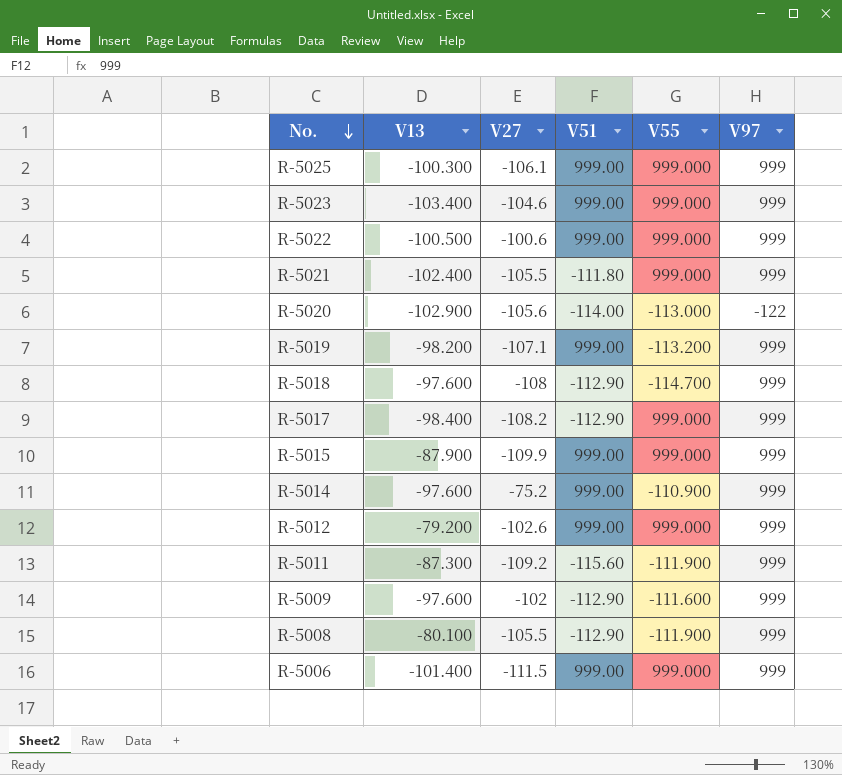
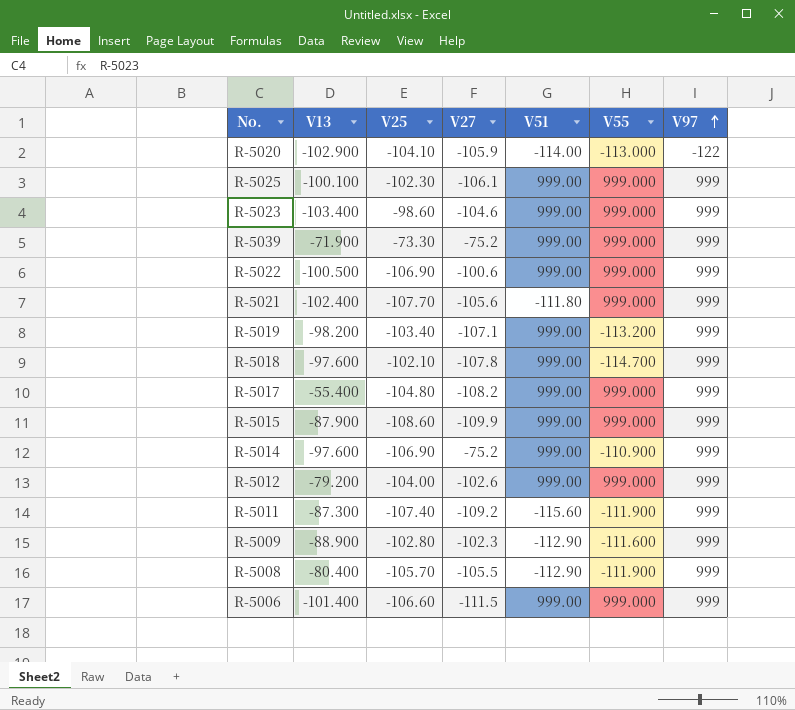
row order: No. descending -> V97 ascending
column V25 | position: none -> 3
R-5020 | V27: -105.6 -> -105.9
R-5025 | V13: -100.300 -> -100.100
row R-5039: none -> -71.900 | -73.30 | -75.2 | 999.00 | 999.000 | 999
R-5021 | V27: -105.5 -> -105.6
R-5018 | V27: -108 -> -107.8
R-5018 | V51: -112.90 -> 999.00
R-5017 | V13: -98.400 -> -55.400
R-5017 | V51: -112.90 -> 999.00
R-5009 | V13: -97.600 -> -88.900
R-5009 | V27: -102 -> -102.3
R-5008 | V13: -80.100 -> -80.400

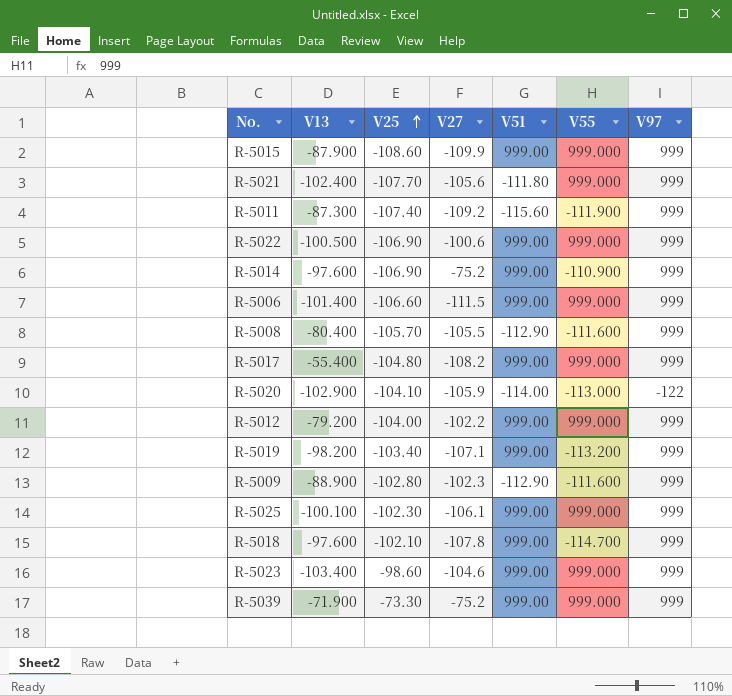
row order: V97 ascending -> V25 ascending
R-5008 | V55: -111.900 -> -111.600
R-5012 | V27: -102.6 -> -102.2

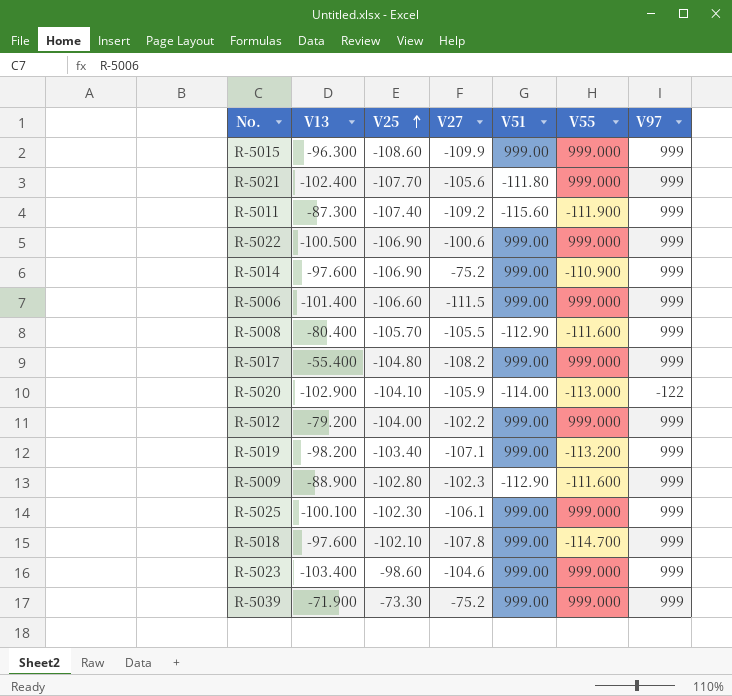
R-5015 | V13: -87.900 -> -96.300

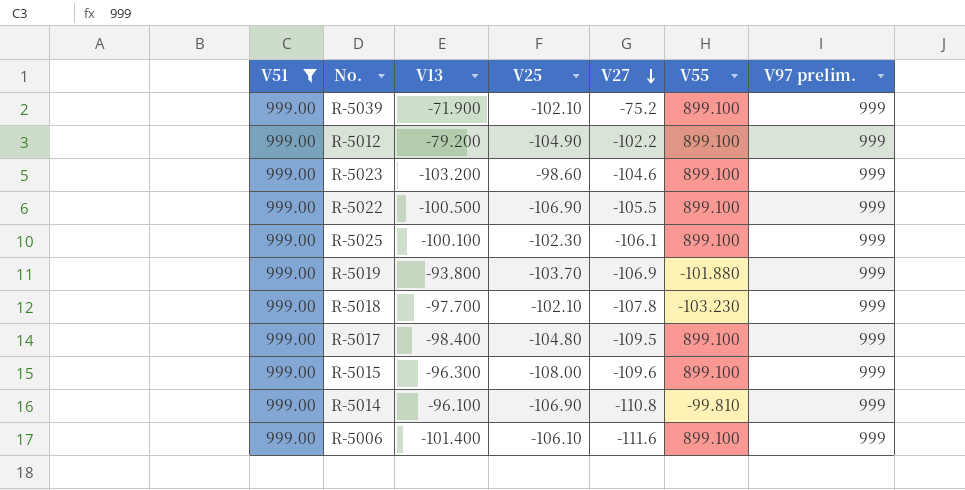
filter: none -> V51 = 999.00
row order: V25 ascending -> V27 descending
column V51 | position: 5 -> 1
column name: V97 -> V97 prelim.
R-5039 | V25: -73.30 -> -102.10
R-5039 | V55: 999.000 -> 899.100
R-5012 | V25: -104.00 -> -104.90
R-5012 | V55: 999.000 -> 899.100
R-5023 | V13: -103.400 -> -103.200
R-5023 | V55: 999.000 -> 899.100
R-5022 | V27: -100.6 -> -105.5
R-5022 | V55: 999.000 -> 899.100
R-5025 | V55: 999.000 -> 899.100
R-5019 | V13: -98.200 -> -93.800
R-5019 | V25: -103.40 -> -103.70
R-5019 | V27: -107.1 -> -106.9
R-5019 | V55: -113.200 -> -101.880
R-5018 | V13: -97.600 -> -97.700
R-5018 | V55: -114.700 -> -103.230
R-5017 | V13: -55.400 -> -98.400
R-5017 | V27: -108.2 -> -109.5
R-5017 | V55: 999.000 -> 899.100
R-5015 | V25: -108.60 -> -108.00
R-5015 | V27: -109.9 -> -109.6
R-5015 | V55: 999.000 -> 899.100
R-5014 | V13: -97.600 -> -96.100
R-5014 | V27: -75.2 -> -110.8
R-5014 | V55: -110.900 -> -99.810
R-5006 | V25: -106.60 -> -106.10
R-5006 | V27: -111.5 -> -111.6
R-5006 | V55: 999.000 -> 899.100

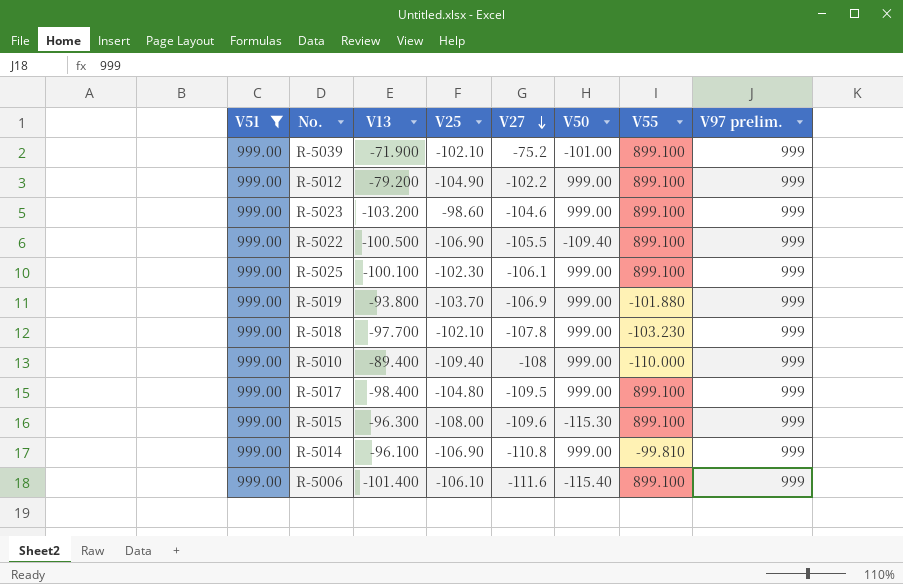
column V50 | position: none -> 6
row R-5010: none -> 999.00 | -89.400 | -109.40 | -108 | 999.00 | -110.000 | 999

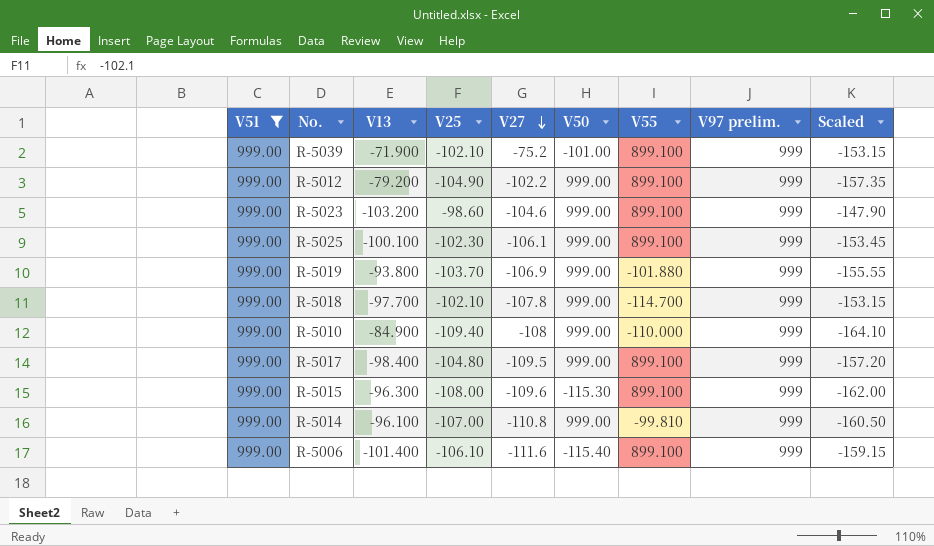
column Scaled | formula: none -> [V25] * 1.5
row R-5022: 999.00 | -100.500 | -106.90 | -105.5 | -109.40 | 899.100 | 999 -> none
R-5018 | V55: -103.230 -> -114.700
R-5010 | V13: -89.400 -> -84.900
R-5014 | V25: -106.90 -> -107.00

